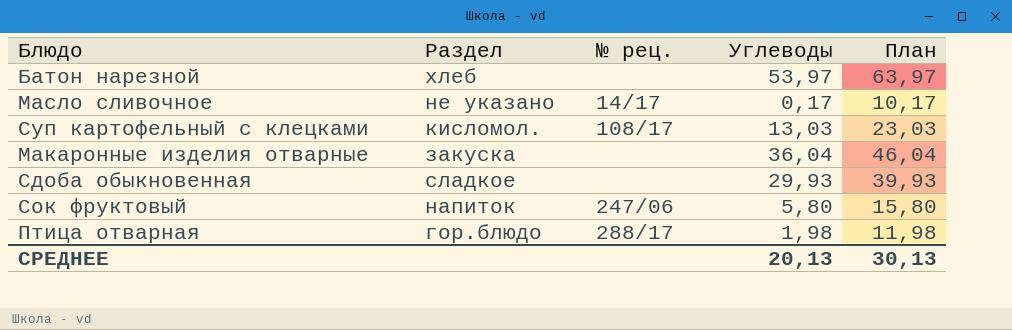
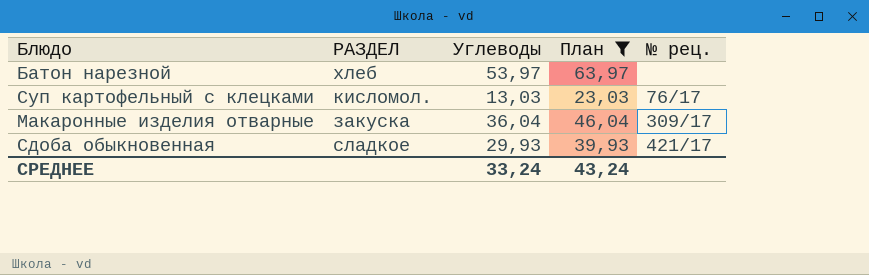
filter: none -> План >= 23,03
column name: Раздел -> РАЗДЕЛ
column № рец. | position: 3 -> 5
Суп картофельный с клецками | № рец.: 108/17 -> 76/17
Макаронные изделия отварные | № рец.: none -> 309/17
Сдоба обыкновенная | № рец.: none -> 421/17
СРЕДНЕЕ | Углеводы: 20,13 -> 33,24
СРЕДНЕЕ | План: 30,13 -> 43,24

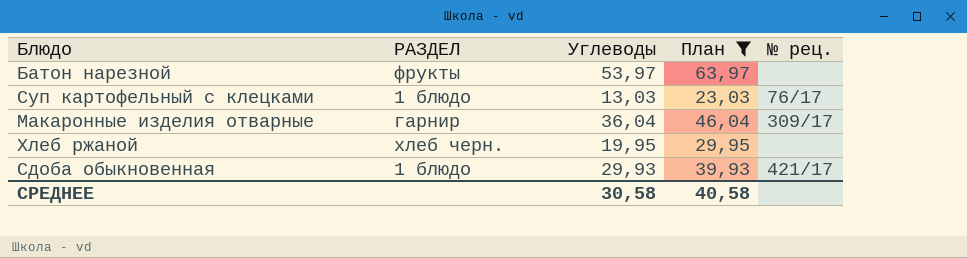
Батон нарезной | РАЗДЕЛ: хлеб -> фрукты
Суп картофельный с клецками | РАЗДЕЛ: кисломол. -> 1 блюдо
Макаронные изделия отварные | РАЗДЕЛ: закуска -> гарнир
row Хлеб ржаной: none -> хлеб черн. | 19,95 | 29,95 | none
Сдоба обыкновенная | РАЗДЕЛ: сладкое -> 1 блюдо
СРЕДНЕЕ | Углеводы: 33,24 -> 30,58
СРЕДНЕЕ | План: 43,24 -> 40,58

